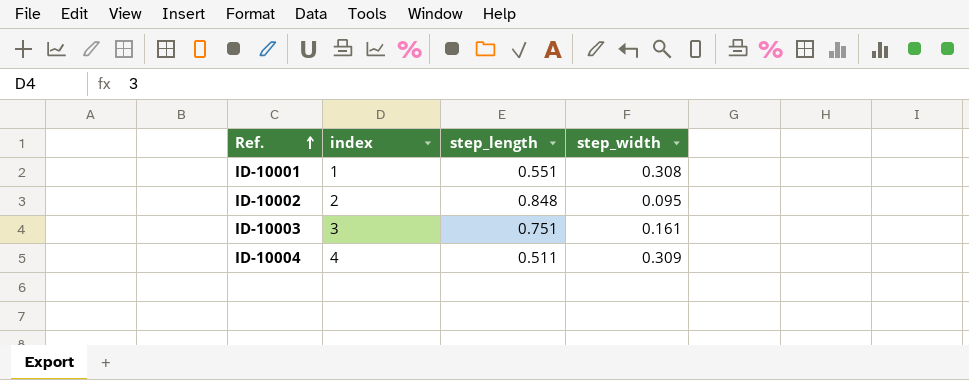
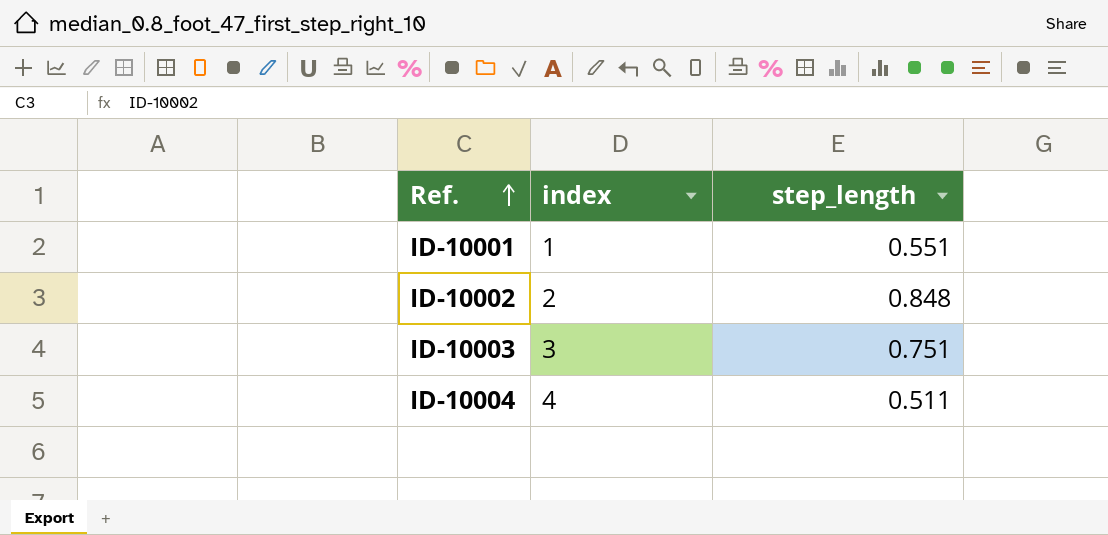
column step_width | position: 4 -> none

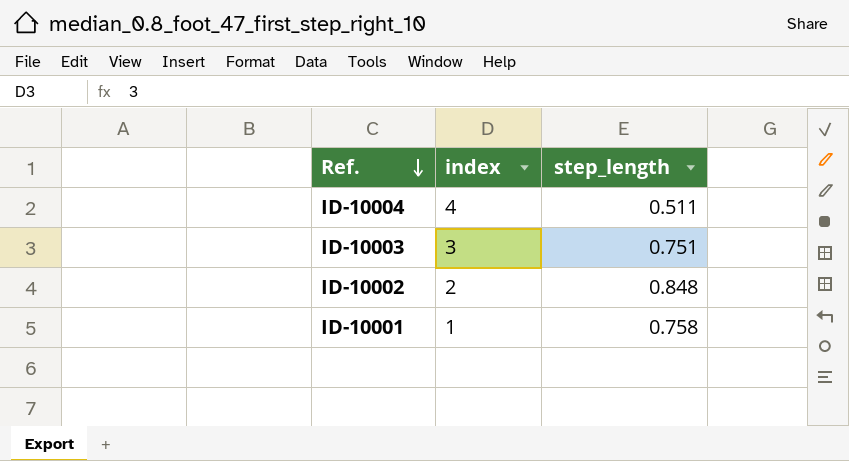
row order: Ref. ascending -> Ref. descending
ID-10001 | step_length: 0.551 -> 0.758

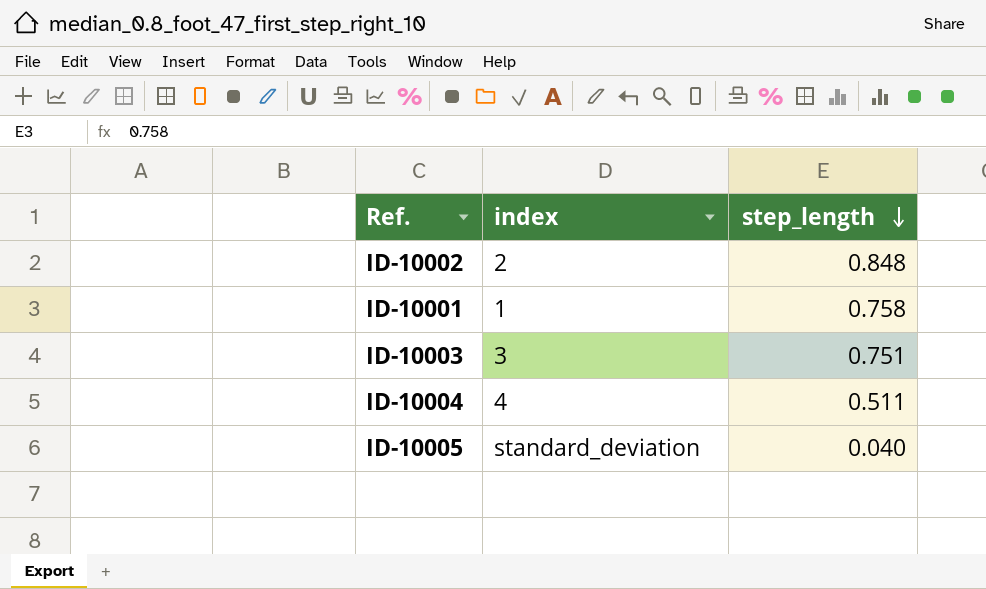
row order: Ref. descending -> step_length descending
row ID-10005: none -> standard_deviation | 0.040

